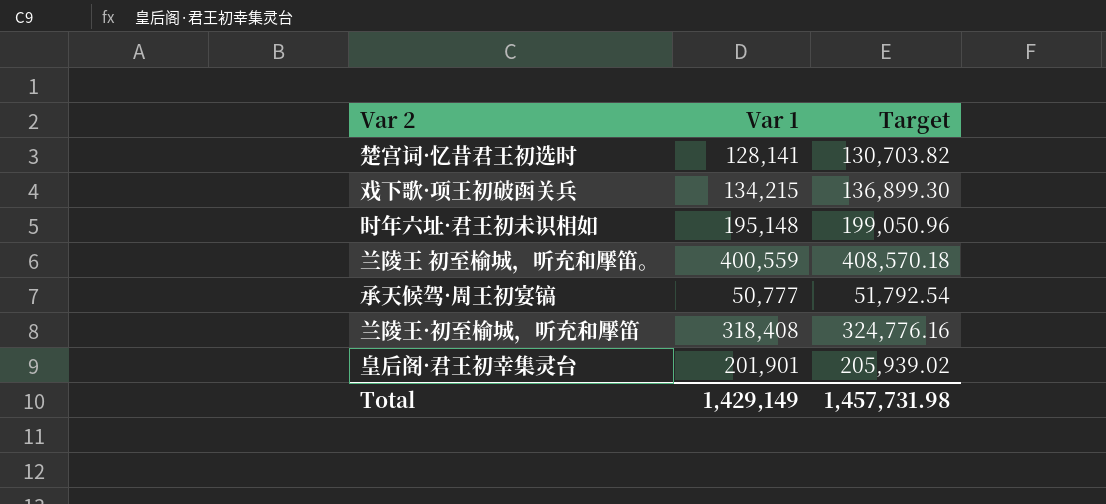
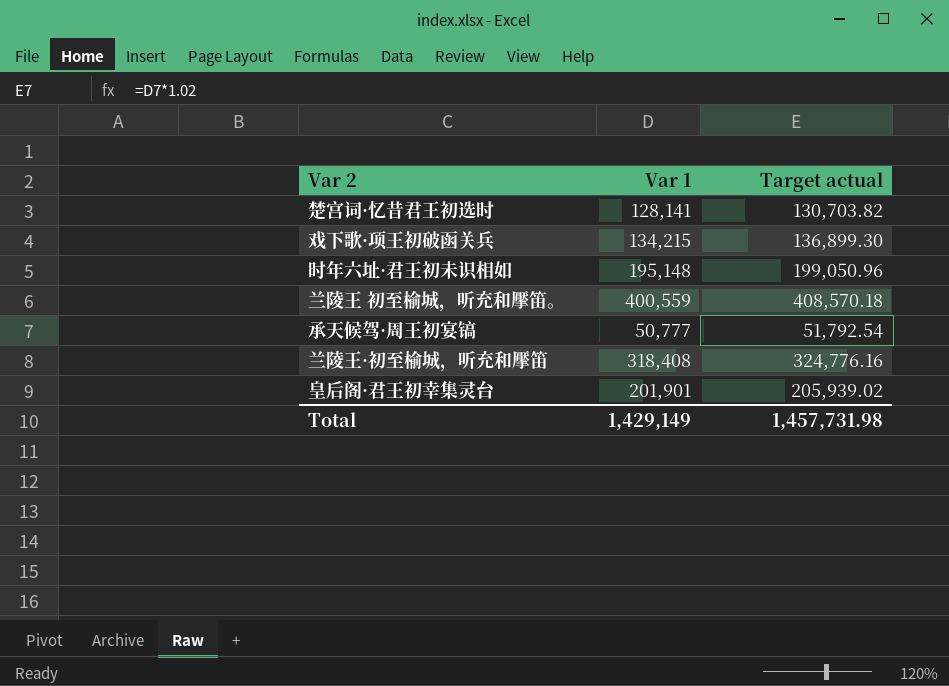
column name: Target -> Target actual

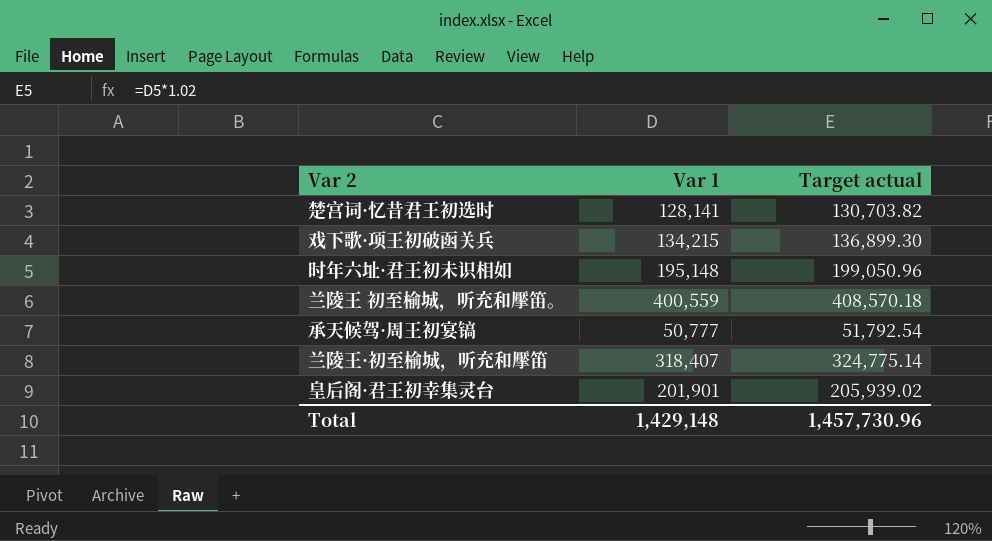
兰陵王·初至榆城，听充和擪笛 | Var 1: 318,408 -> 318,407
兰陵王·初至榆城，听充和擪笛 | Target actual: 324,776.16 -> 324,775.14
Total | Var 1: 1,429,149 -> 1,429,148
Total | Target actual: 1,457,731.98 -> 1,457,730.96

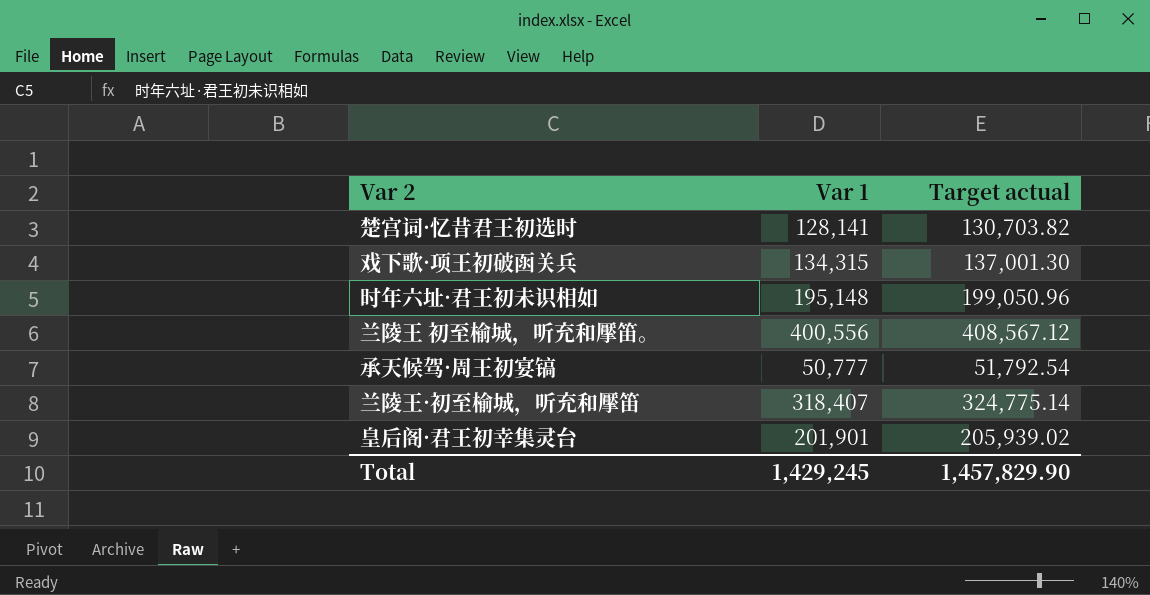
戏下歌·项王初破函关兵 | Var 1: 134,215 -> 134,315
戏下歌·项王初破函关兵 | Target actual: 136,899.30 -> 137,001.30
兰陵王 初至榆城，听充和擪笛。 | Var 1: 400,559 -> 400,556
兰陵王 初至榆城，听充和擪笛。 | Target actual: 408,570.18 -> 408,567.12
Total | Var 1: 1,429,148 -> 1,429,245
Total | Target actual: 1,457,730.96 -> 1,457,829.90

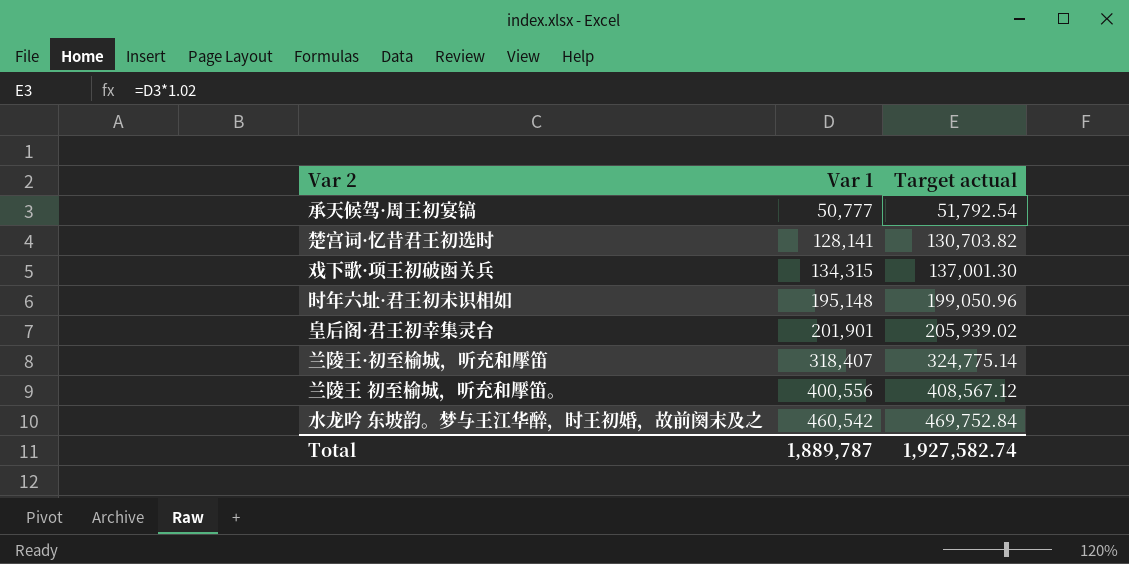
row order: none -> Var 1 ascending
row 水龙吟 东坡韵。梦与王江华醉，时王初婚，故前阕末及之: none -> 460,542 | 469,752.84
Total | Var 1: 1,429,245 -> 1,889,787
Total | Target actual: 1,457,829.90 -> 1,927,582.74

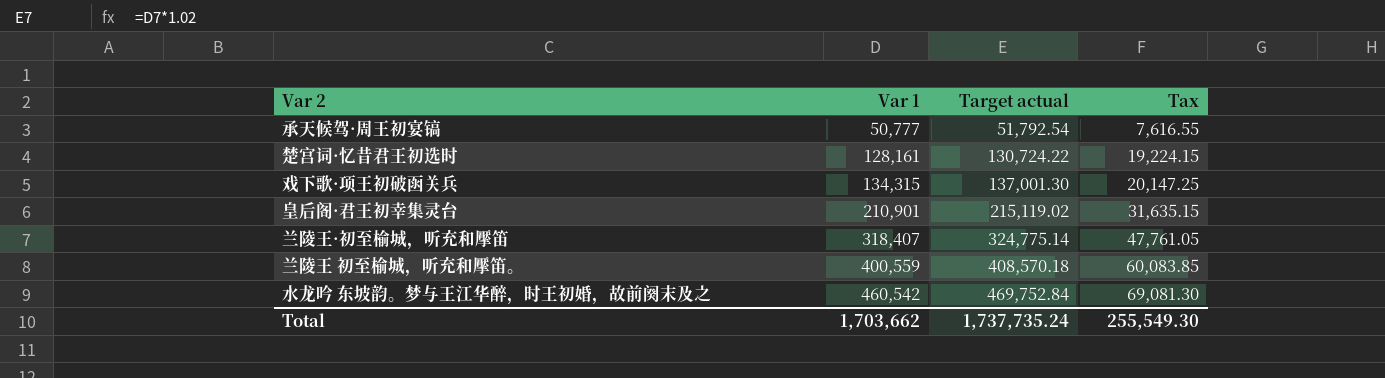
column Tax | formula: none -> [Var 1] * 0.15
row 时年六址·君王初未识相如: 195,148 | 199,050.96 -> none
楚宫词·忆昔君王初选时 | Var 1: 128,141 -> 128,161
楚宫词·忆昔君王初选时 | Target actual: 130,703.82 -> 130,724.22
皇后阁·君王初幸集灵台 | Var 1: 201,901 -> 210,901
皇后阁·君王初幸集灵台 | Target actual: 205,939.02 -> 215,119.02
兰陵王 初至榆城，听充和擪笛。 | Var 1: 400,556 -> 400,559
兰陵王 初至榆城，听充和擪笛。 | Target actual: 408,567.12 -> 408,570.18
Total | Var 1: 1,889,787 -> 1,703,662
Total | Target actual: 1,927,582.74 -> 1,737,735.24

